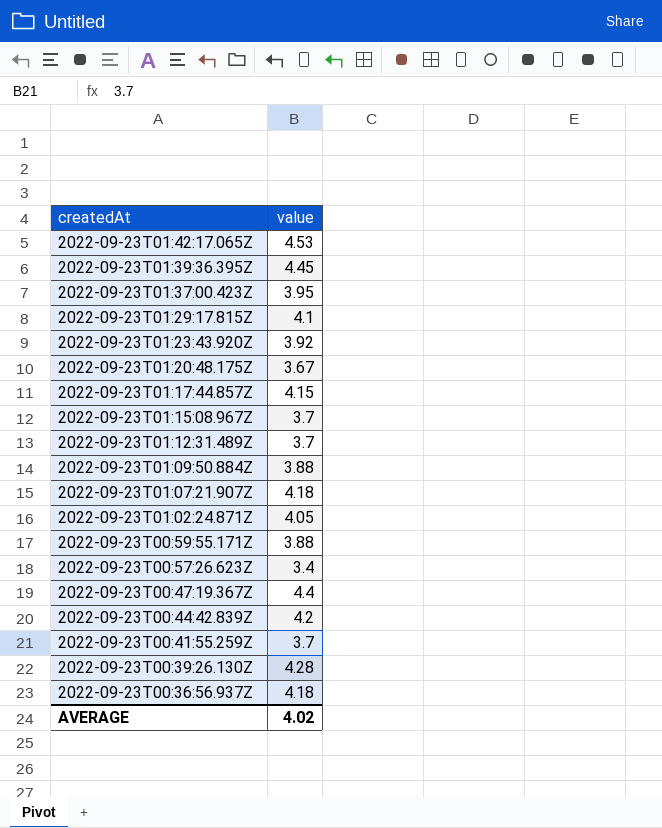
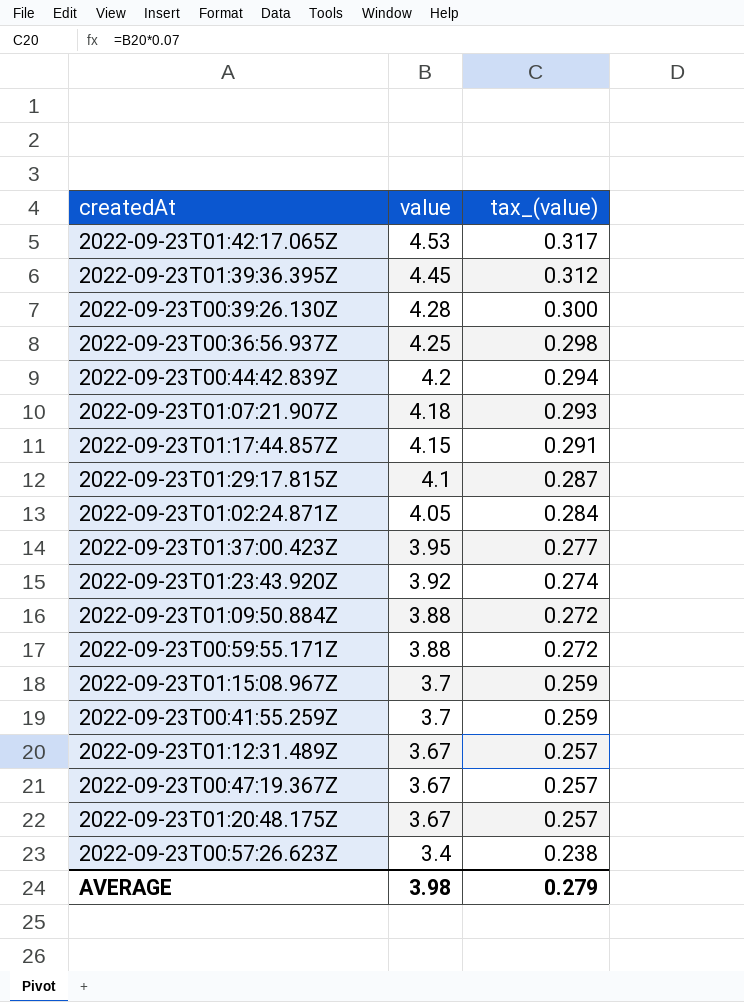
row order: createdAt descending -> value descending
column tax_(value) | formula: none -> [value] * 0.07
2022-09-23T00:36:56.937Z | value: 4.18 -> 4.25
2022-09-23T01:12:31.489Z | value: 3.7 -> 3.67
2022-09-23T00:47:19.367Z | value: 4.4 -> 3.67
AVERAGE | value: 4.02 -> 3.98

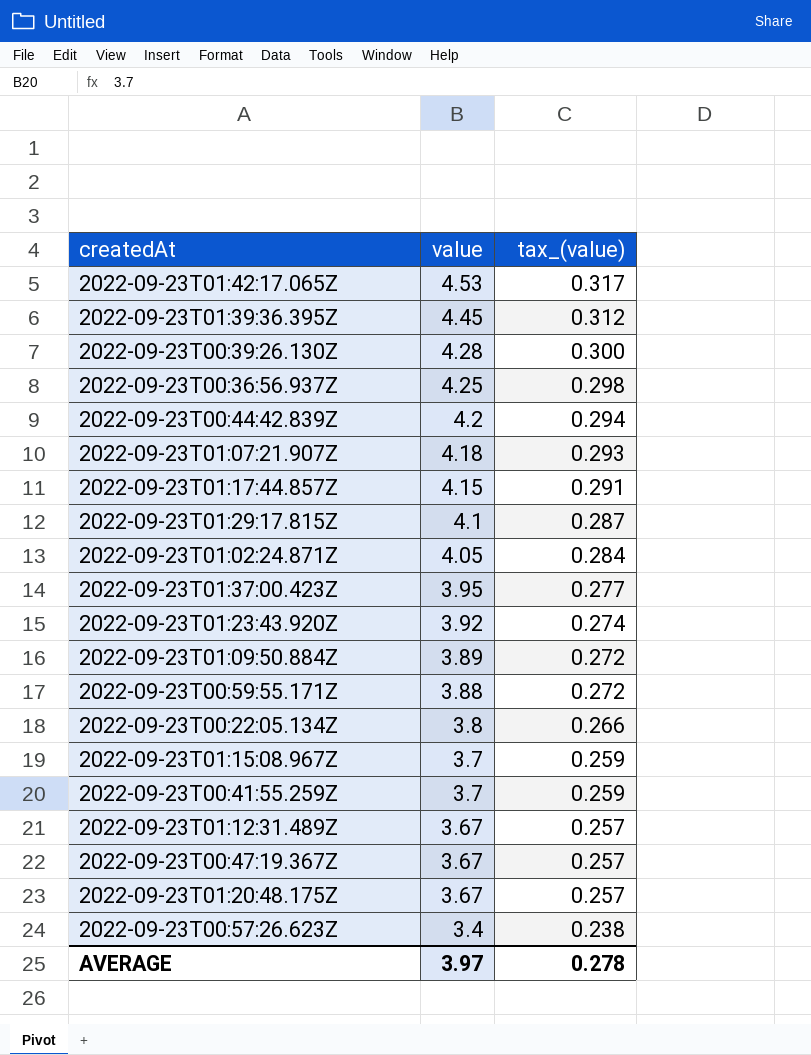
2022-09-23T01:09:50.884Z | value: 3.88 -> 3.89
row 2022-09-23T00:22:05.134Z: none -> 3.8 | 0.266
AVERAGE | value: 3.98 -> 3.97
AVERAGE | tax_(value): 0.279 -> 0.278

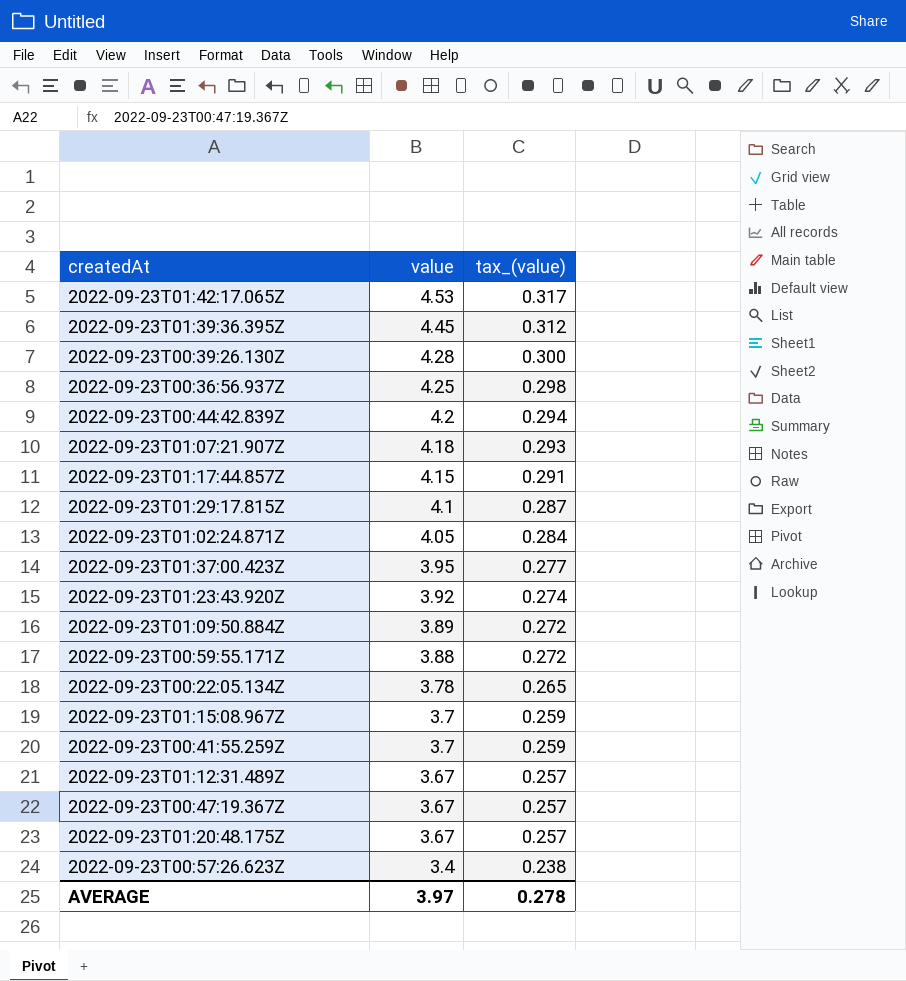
2022-09-23T00:22:05.134Z | value: 3.8 -> 3.78
2022-09-23T00:22:05.134Z | tax_(value): 0.266 -> 0.265

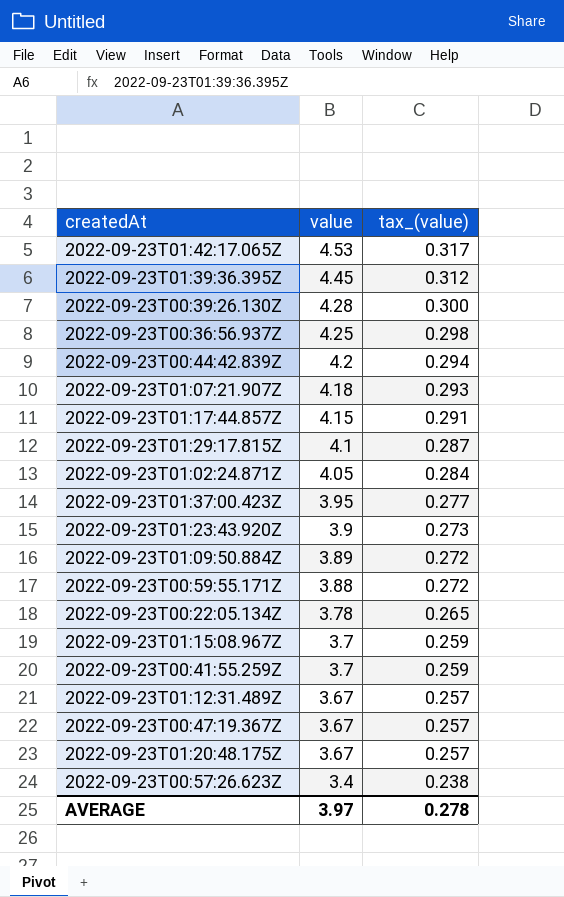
2022-09-23T01:23:43.920Z | value: 3.92 -> 3.9
2022-09-23T01:23:43.920Z | tax_(value): 0.274 -> 0.273

